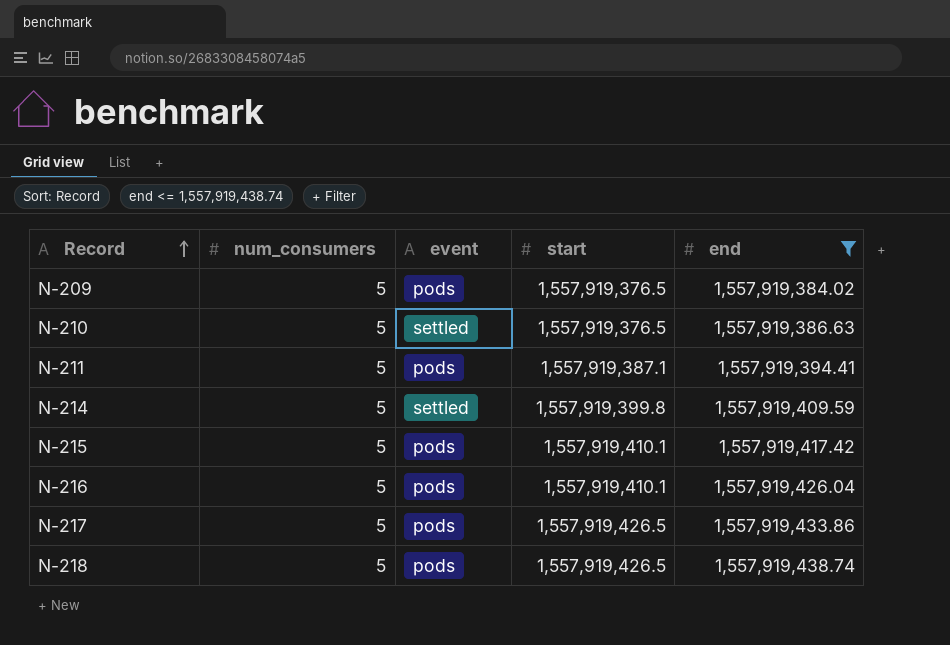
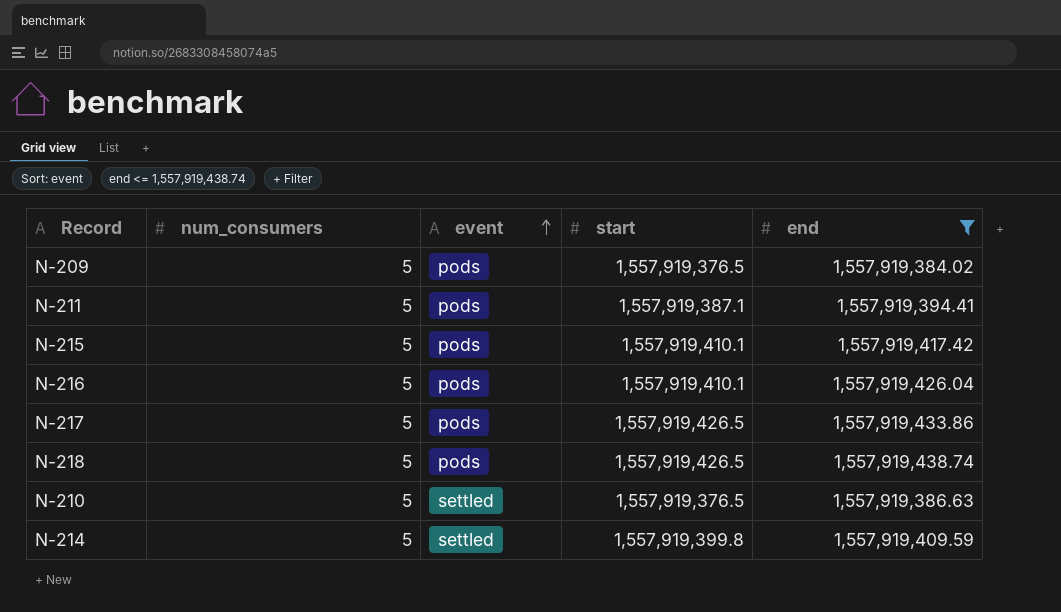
row order: Record ascending -> event ascending

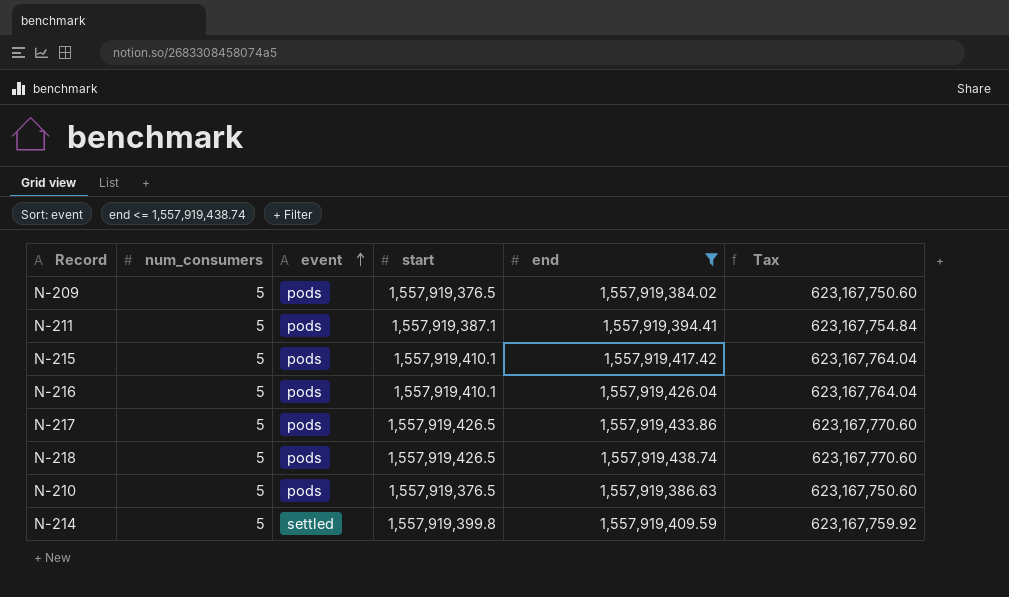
column Tax | formula: none -> [start] * 0.4
N-210 | event: settled -> pods

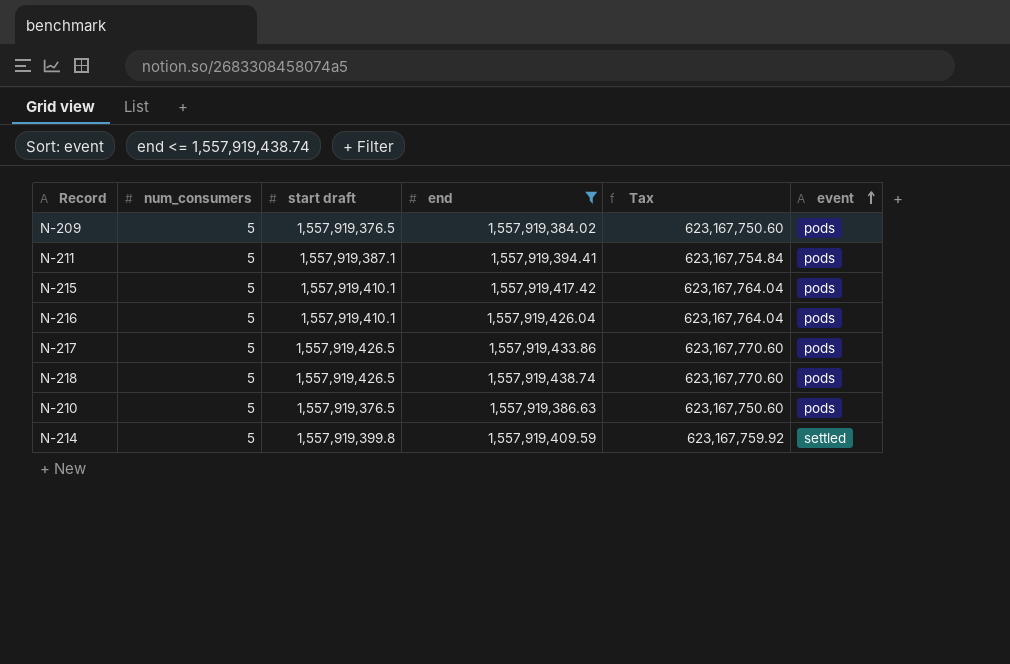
column name: start -> start draft
column event | position: 3 -> 6

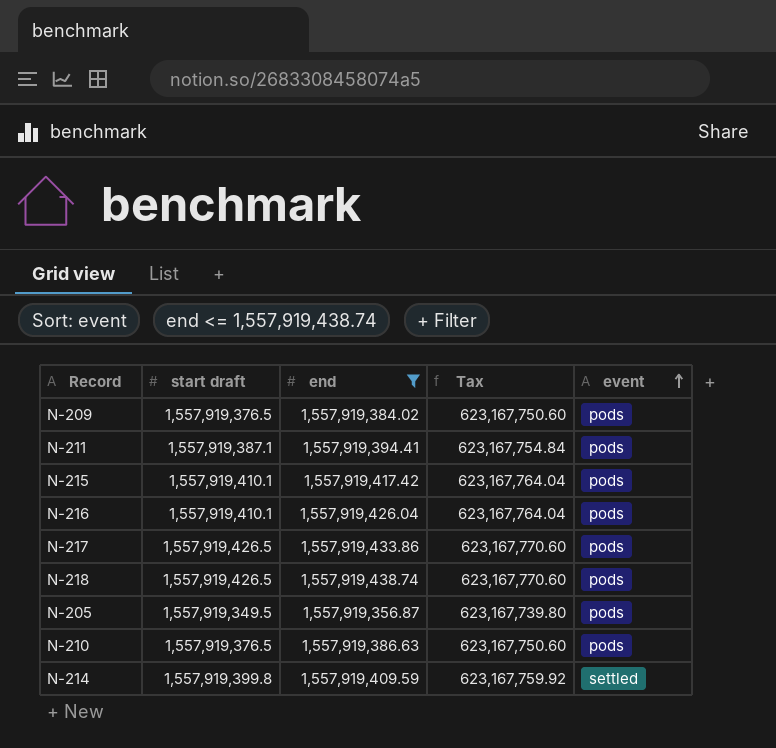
column num_consumers | position: 2 -> none
row N-205: none -> 1,557,919,349.5 | 1,557,919,356.87 | 623,167,739.80 | pods

